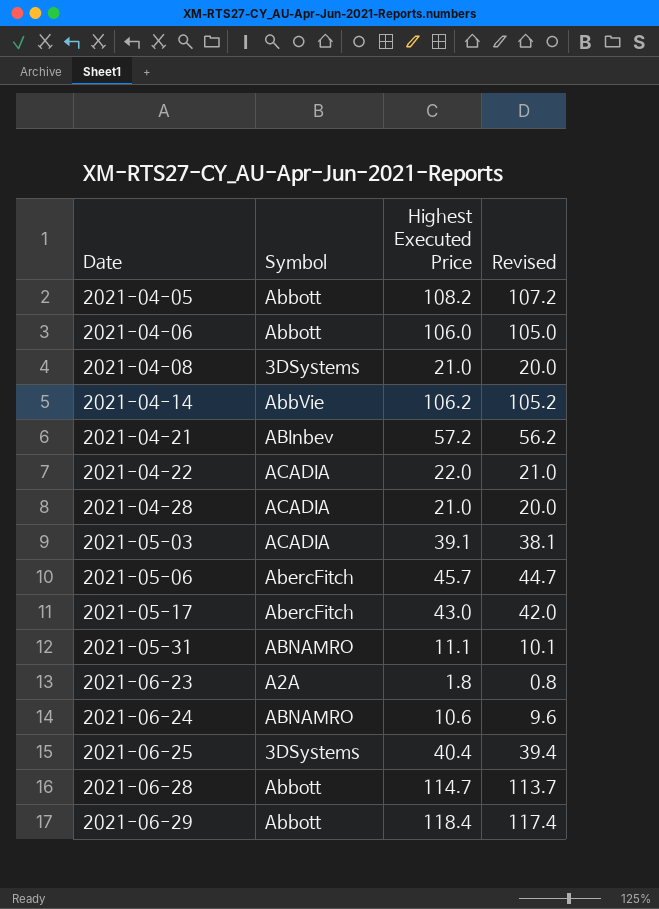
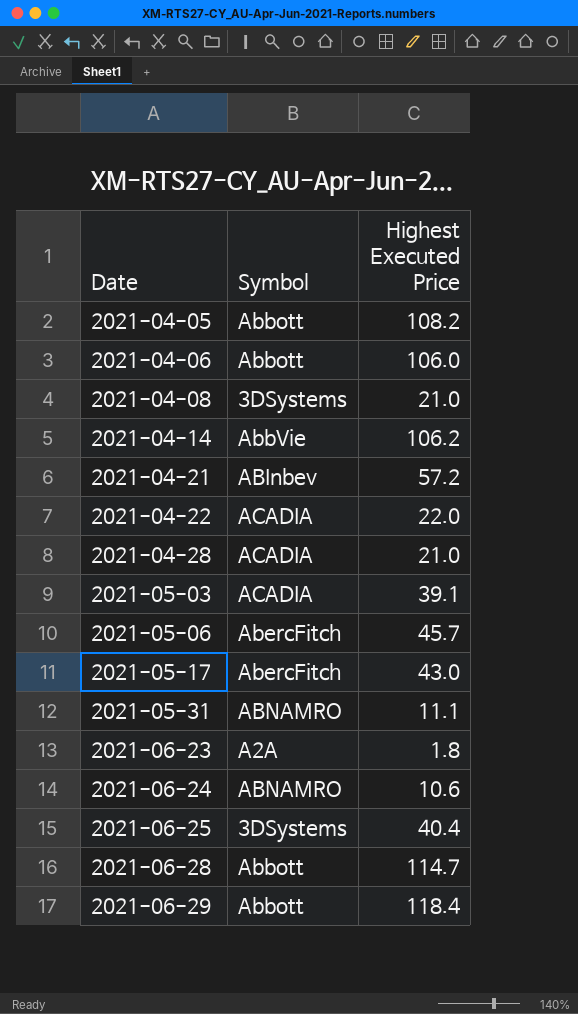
column Revised | formula: [Highest Executed Price] - 1 -> none

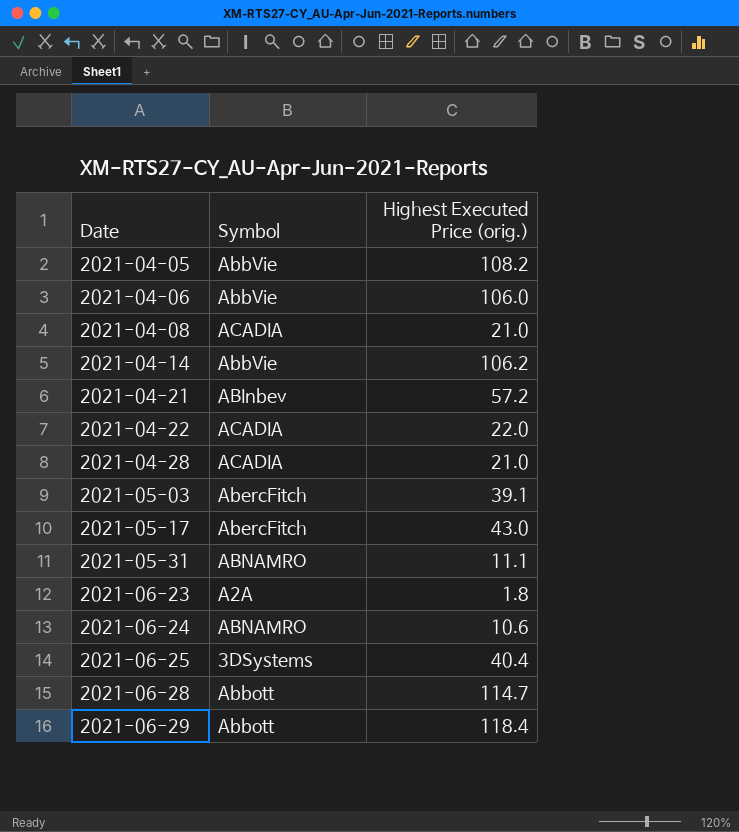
column name: Highest Executed Price -> Highest Executed Price (orig.)
row 2021-05-06: AbercFitch | 45.7 -> none
2021-04-05 | Symbol: Abbott -> AbbVie
2021-04-06 | Symbol: Abbott -> AbbVie
2021-04-08 | Symbol: 3DSystems -> ACADIA
2021-05-03 | Symbol: ACADIA -> AbercFitch

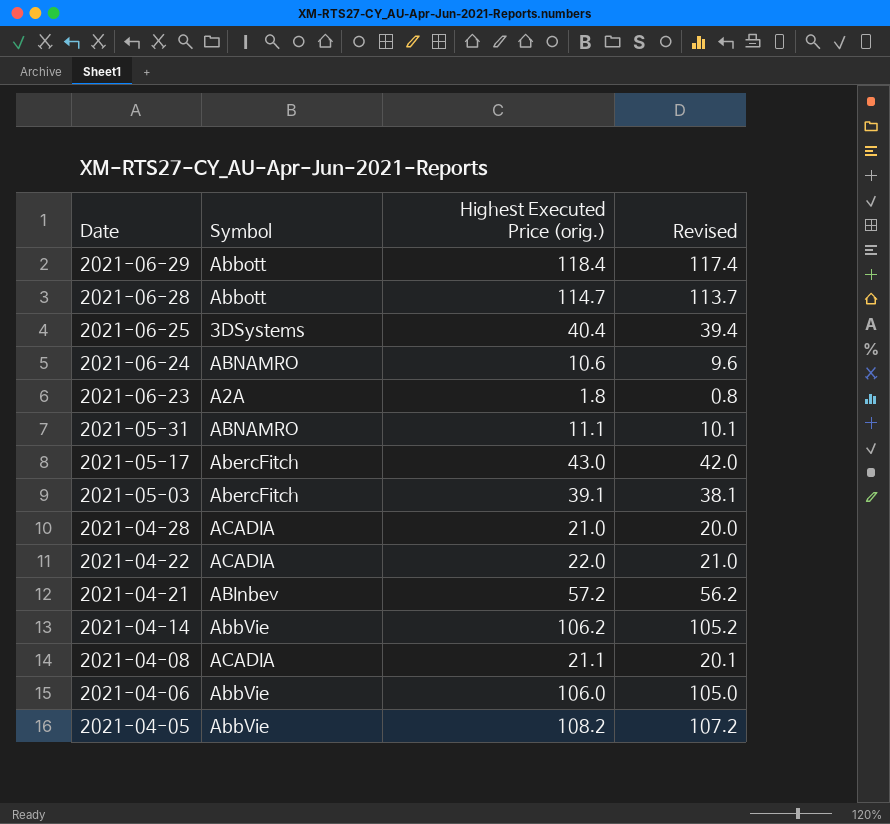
row order: Date ascending -> Date descending
column Revised | formula: none -> [Highest Executed Price (orig.)] - 1
2021-04-08 | Highest Executed Price (orig.): 21.0 -> 21.1

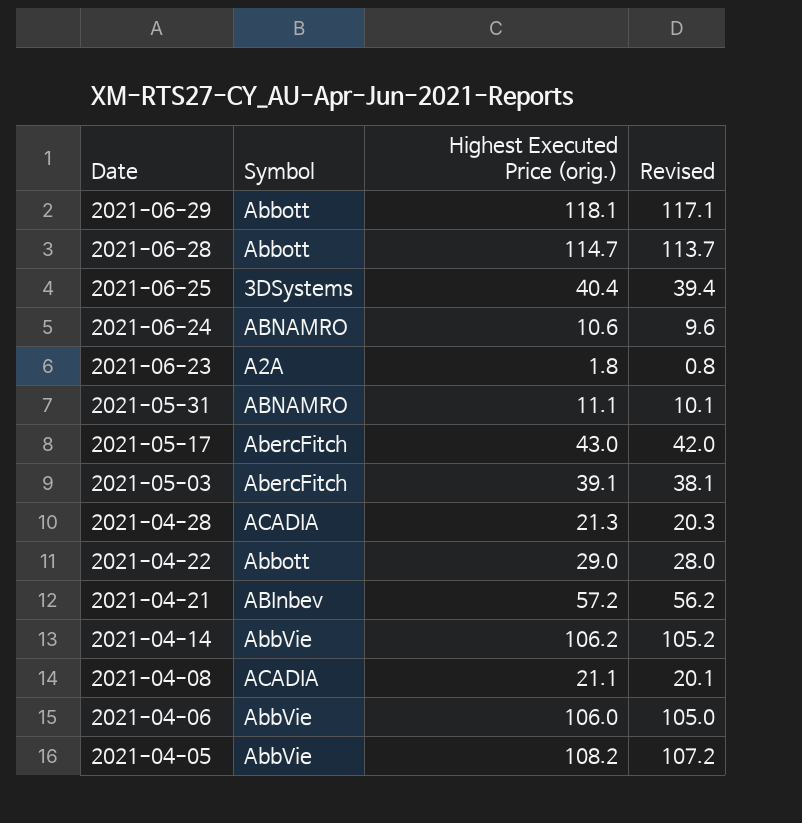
2021-06-29 | Highest Executed Price (orig.): 118.4 -> 118.1
2021-06-29 | Revised: 117.4 -> 117.1
2021-04-28 | Highest Executed Price (orig.): 21.0 -> 21.3
2021-04-28 | Revised: 20.0 -> 20.3
2021-04-22 | Symbol: ACADIA -> Abbott
2021-04-22 | Highest Executed Price (orig.): 22.0 -> 29.0
2021-04-22 | Revised: 21.0 -> 28.0

